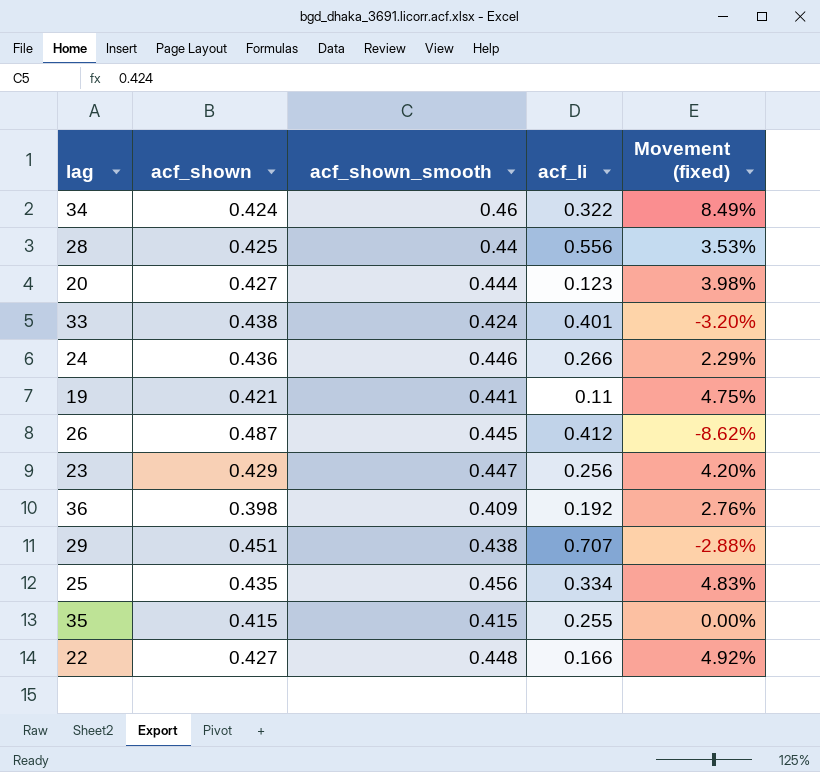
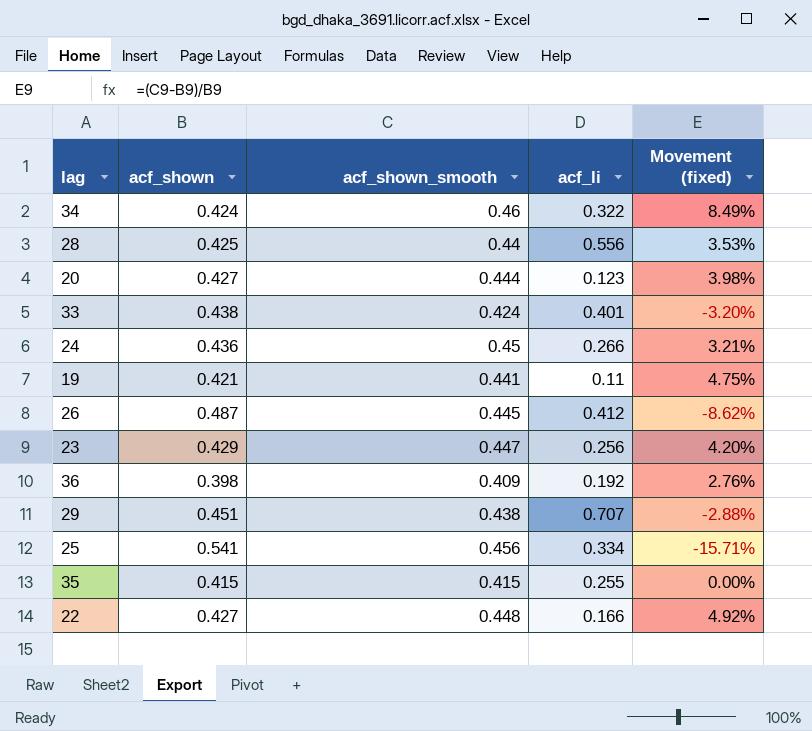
24 | acf_shown_smooth: 0.446 -> 0.45
24 | Movement (fixed): 2.29% -> 3.21%
25 | acf_shown: 0.435 -> 0.541
25 | Movement (fixed): 4.83% -> -15.71%

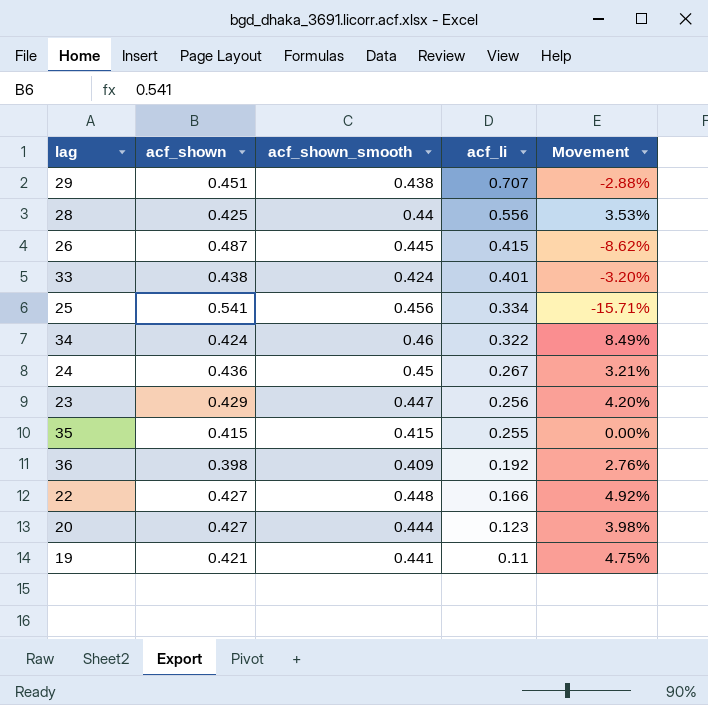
row order: none -> acf_li descending
column name: Movement (fixed) -> Movement
26 | acf_li: 0.412 -> 0.415
24 | acf_li: 0.266 -> 0.267

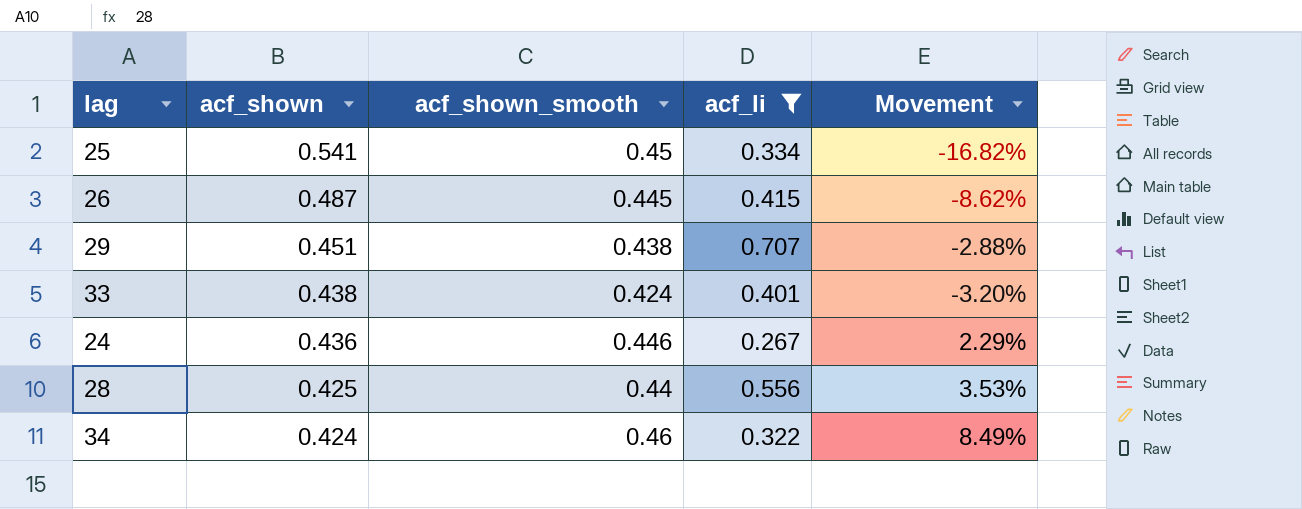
filter: none -> acf_li >= 0.267
row order: acf_li descending -> acf_shown descending
25 | acf_shown_smooth: 0.456 -> 0.45
25 | Movement: -15.71% -> -16.82%
24 | acf_shown_smooth: 0.45 -> 0.446
24 | Movement: 3.21% -> 2.29%

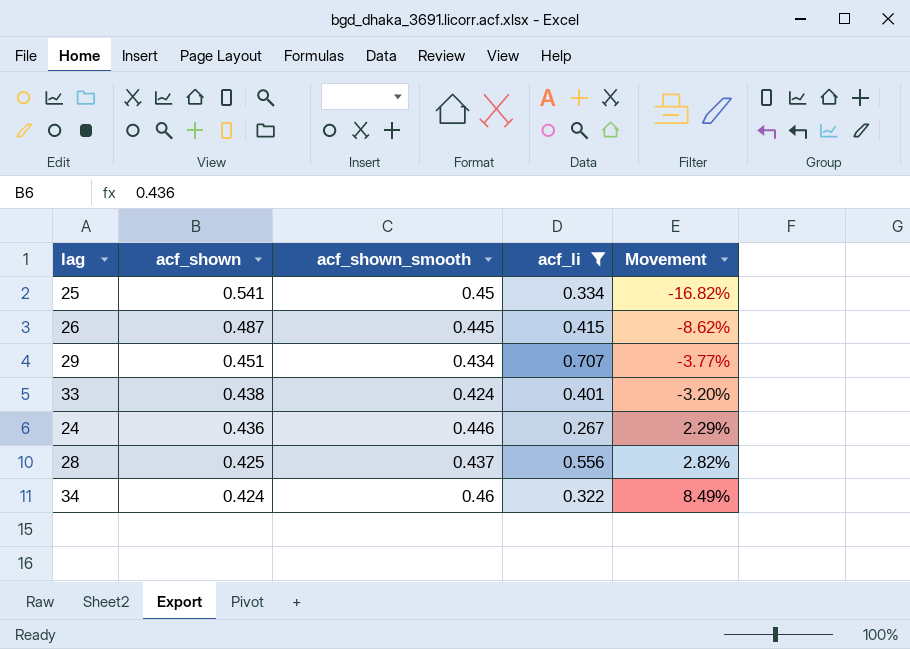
29 | acf_shown_smooth: 0.438 -> 0.434
29 | Movement: -2.88% -> -3.77%
28 | acf_shown_smooth: 0.44 -> 0.437
28 | Movement: 3.53% -> 2.82%

